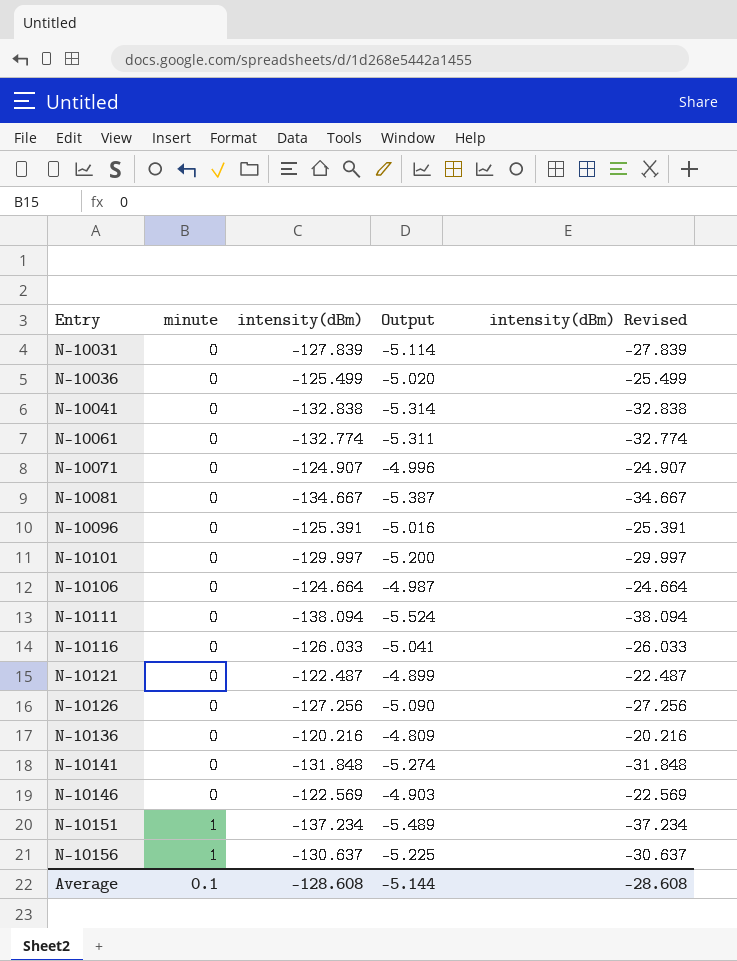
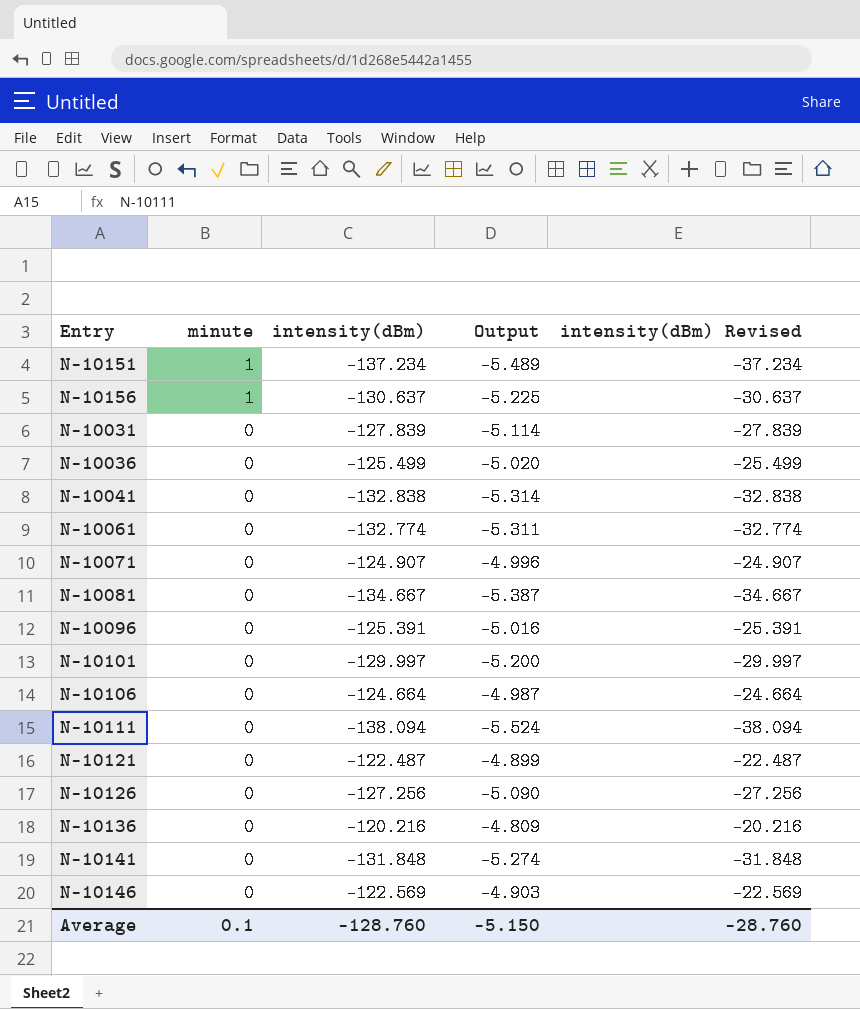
row order: Entry ascending -> minute descending
row N-10116: 0 | -126.033 | -5.041 | -26.033 -> none
Average | intensity(dBm): -128.608 -> -128.760
Average | Output: -5.144 -> -5.150
Average | intensity(dBm) Revised: -28.608 -> -28.760

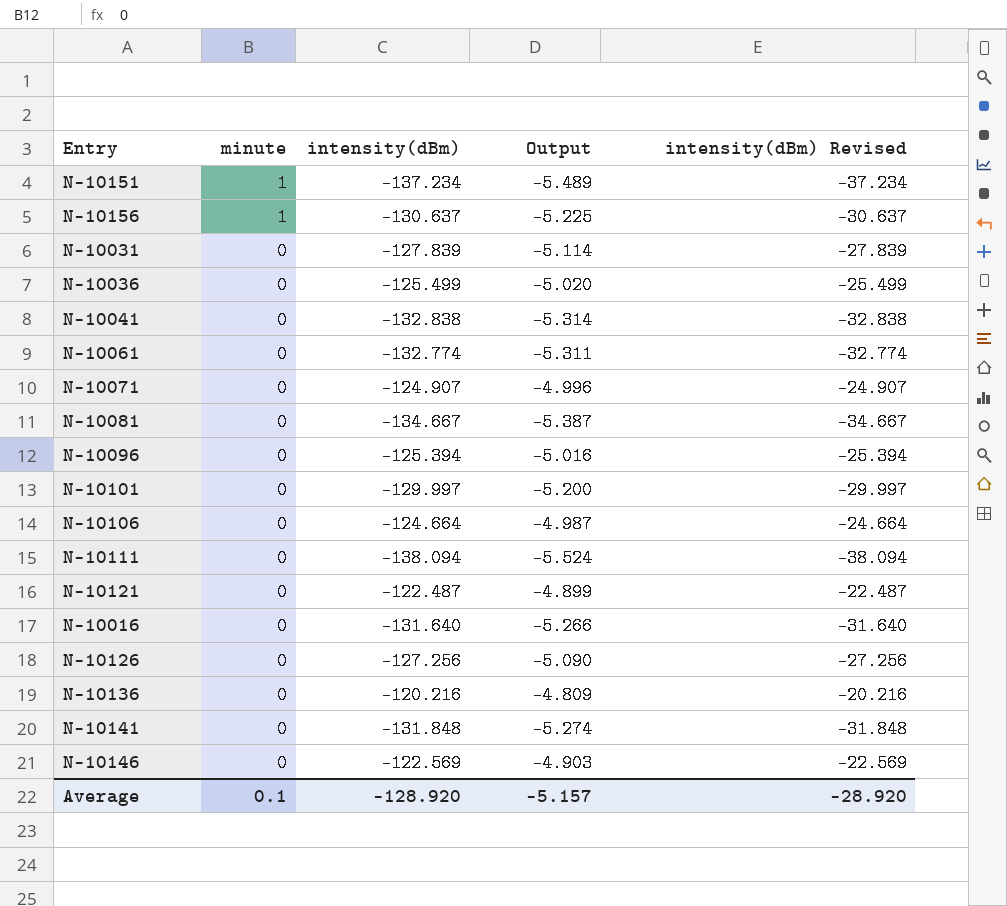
N-10096 | intensity(dBm): -125.391 -> -125.394
N-10096 | intensity(dBm) Revised: -25.391 -> -25.394
row N-10016: none -> 0 | -131.640 | -5.266 | -31.640
Average | intensity(dBm): -128.760 -> -128.920
Average | Output: -5.150 -> -5.157
Average | intensity(dBm) Revised: -28.760 -> -28.920

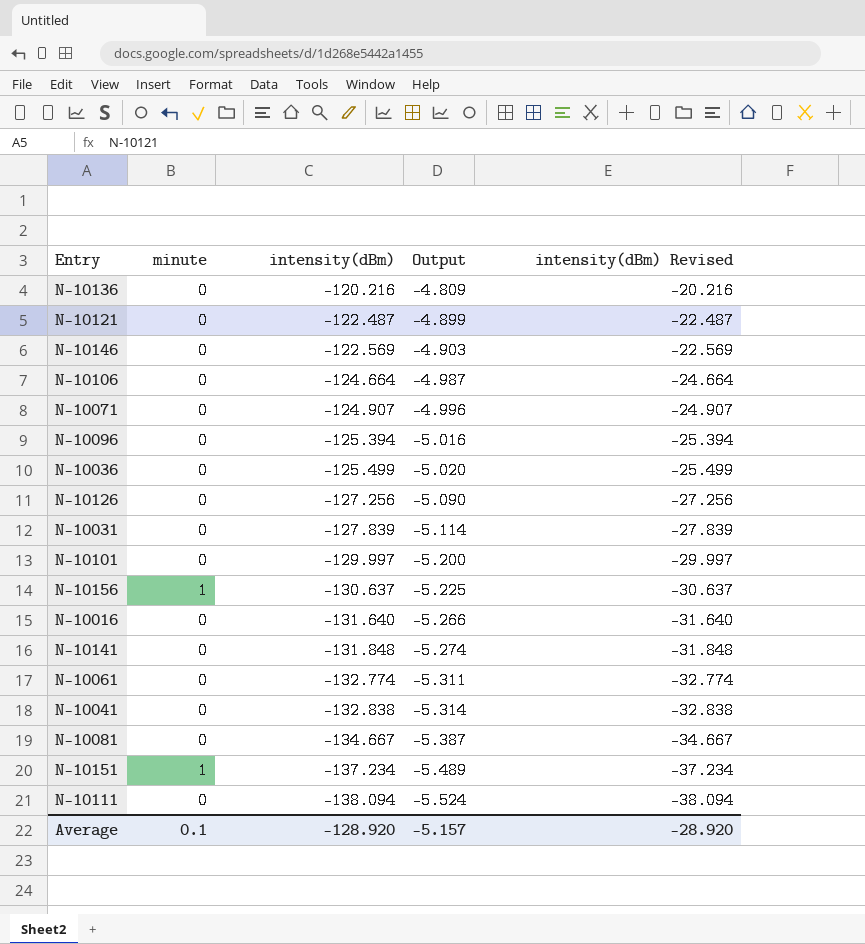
row order: minute descending -> intensity(dBm) descending

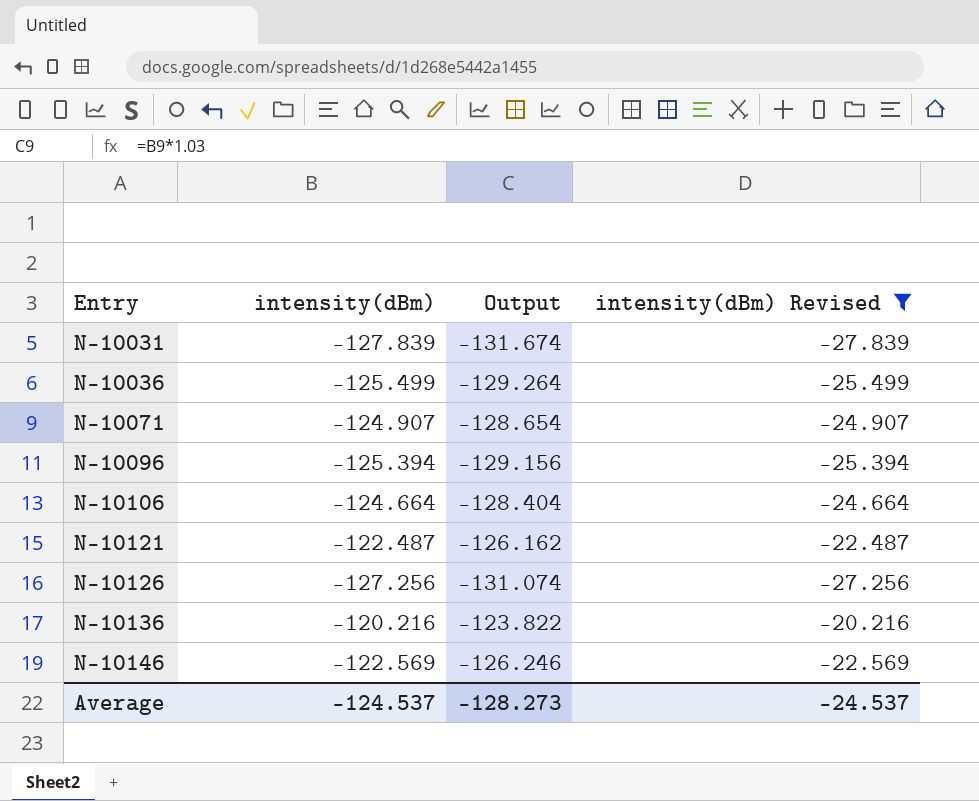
filter: none -> intensity(dBm) Revised >= -27.839
row order: intensity(dBm) descending -> Entry ascending
column minute | position: 2 -> none
column Output | formula: [intensity(dBm)] * 0.04 -> [intensity(dBm)] * 1.03
Average | intensity(dBm): -128.920 -> -124.537
Average | Output: -5.157 -> -128.273
Average | intensity(dBm) Revised: -28.920 -> -24.537

